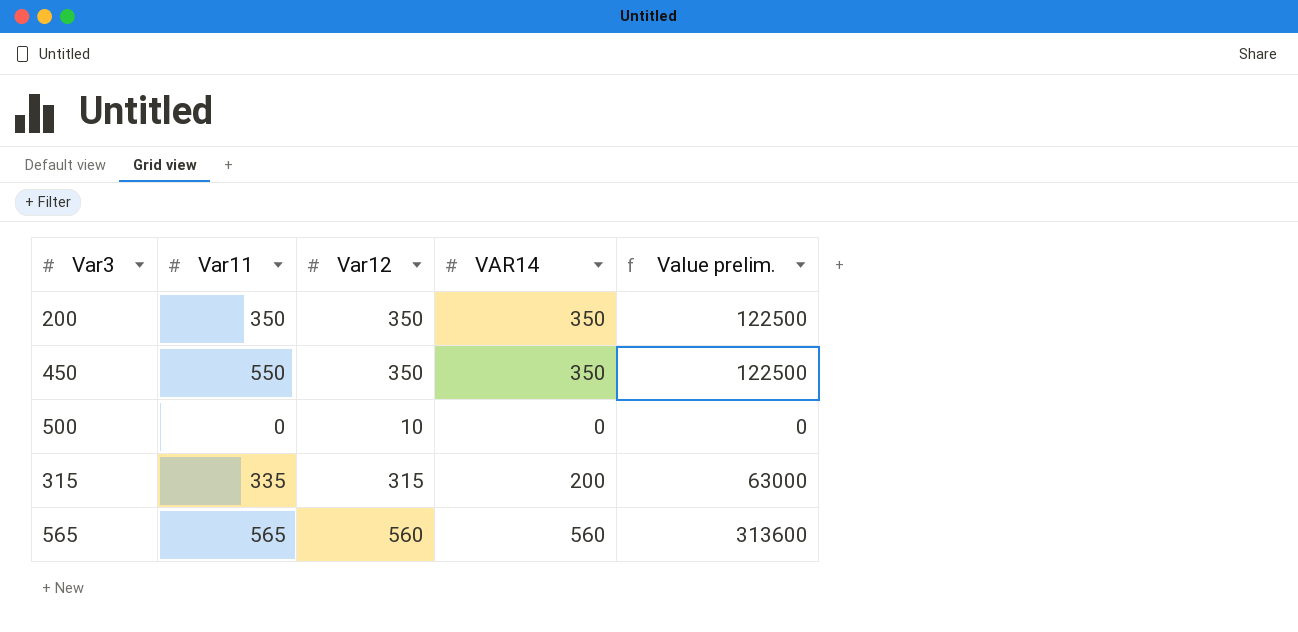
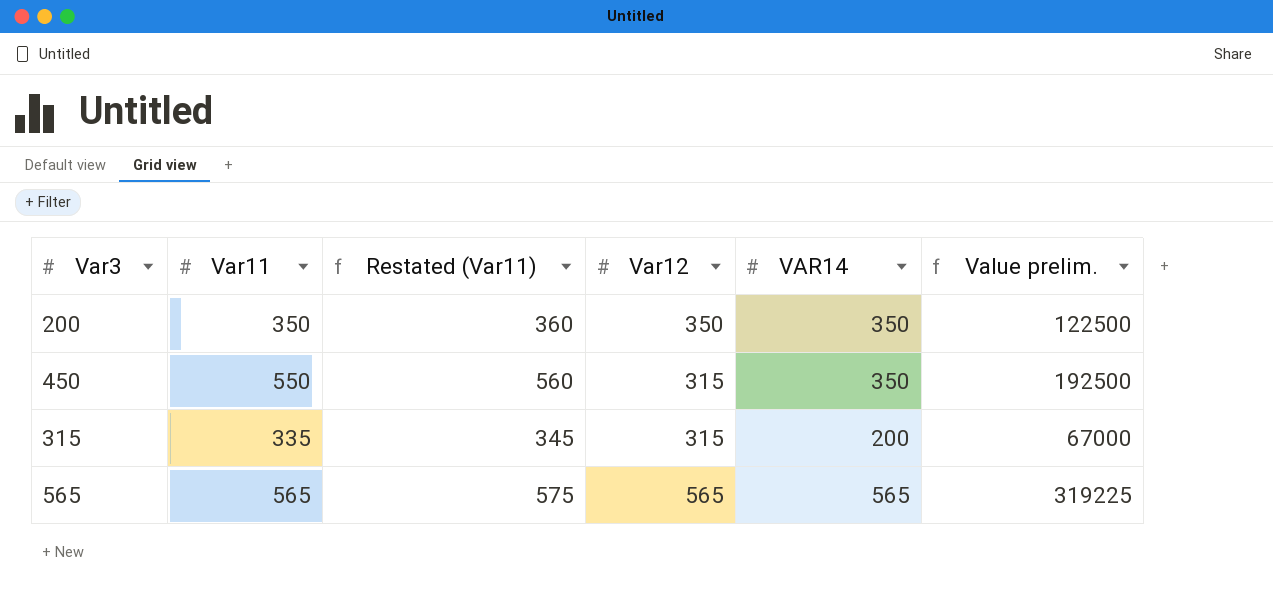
column Restated (Var11) | formula: none -> [Var11] + 10
column Value prelim. | formula: [Var12] * [VAR14] -> [Var11] * [VAR14]
row 500: 0 | 10 | 0 | 0 -> none
450 | Var12: 350 -> 315
565 | Var12: 560 -> 565
565 | VAR14: 560 -> 565

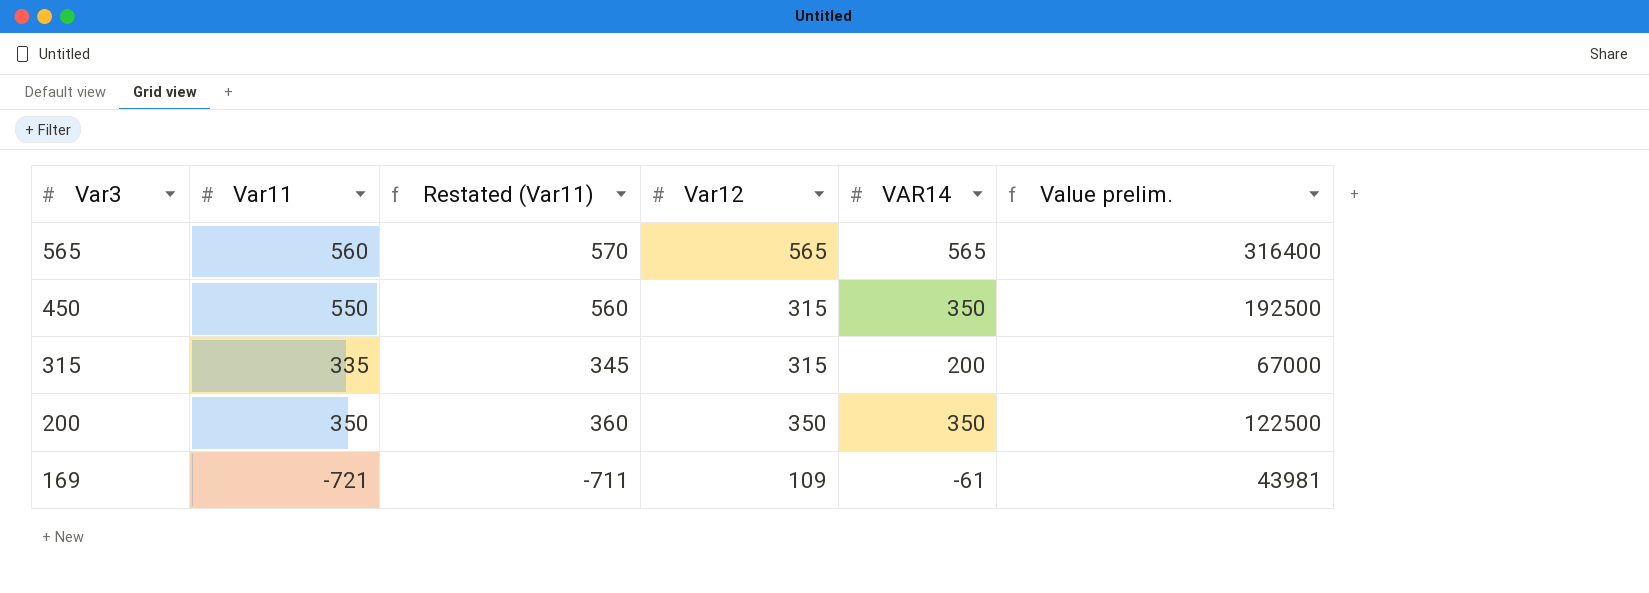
row order: none -> Var3 descending
565 | Var11: 565 -> 560
565 | Restated (Var11): 575 -> 570
565 | Value prelim.: 319225 -> 316400
row 169: none -> -721 | -711 | 109 | -61 | 43981

